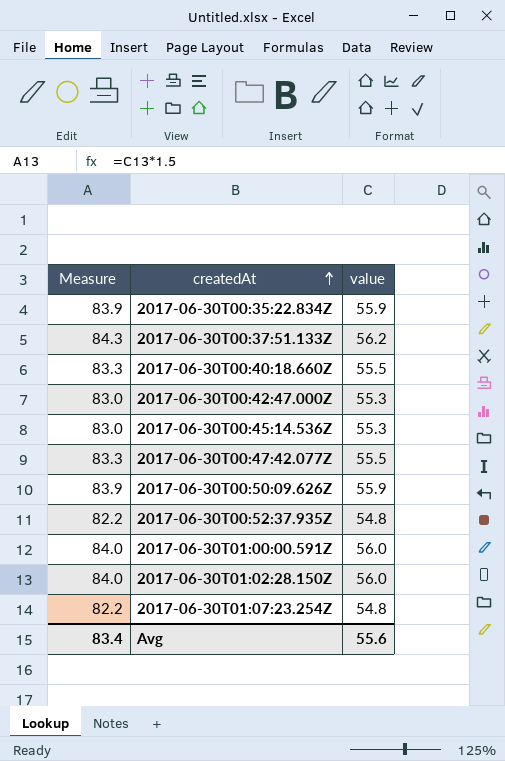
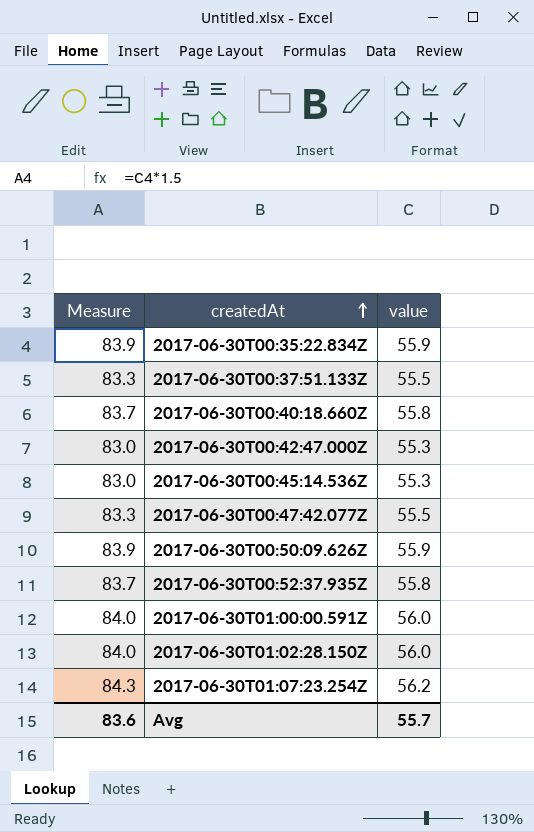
2017-06-30T00:37:51.133Z | Measure: 84.3 -> 83.3
2017-06-30T00:37:51.133Z | value: 56.2 -> 55.5
2017-06-30T00:40:18.660Z | Measure: 83.3 -> 83.7
2017-06-30T00:40:18.660Z | value: 55.5 -> 55.8
2017-06-30T00:52:37.935Z | Measure: 82.2 -> 83.7
2017-06-30T00:52:37.935Z | value: 54.8 -> 55.8
2017-06-30T01:07:23.254Z | Measure: 82.2 -> 84.3
2017-06-30T01:07:23.254Z | value: 54.8 -> 56.2
Avg | Measure: 83.4 -> 83.6
Avg | value: 55.6 -> 55.7

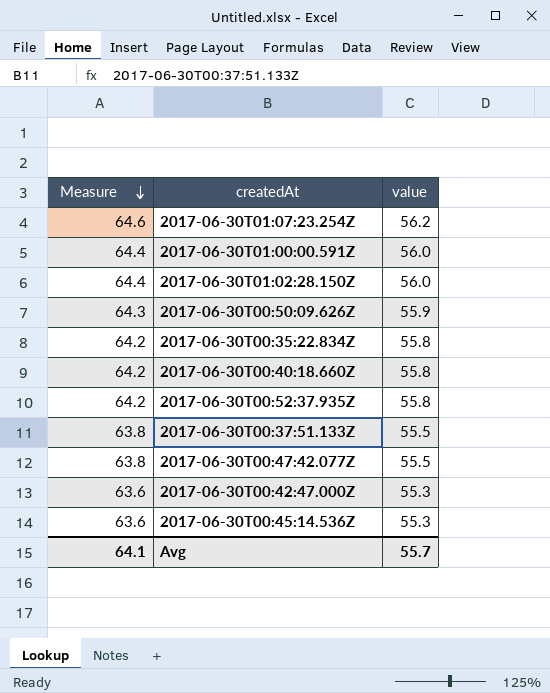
row order: createdAt ascending -> Measure descending
column Measure | formula: [value] * 1.5 -> [value] * 1.15
2017-06-30T00:35:22.834Z | value: 55.9 -> 55.8
Avg | Measure: 83.6 -> 64.1

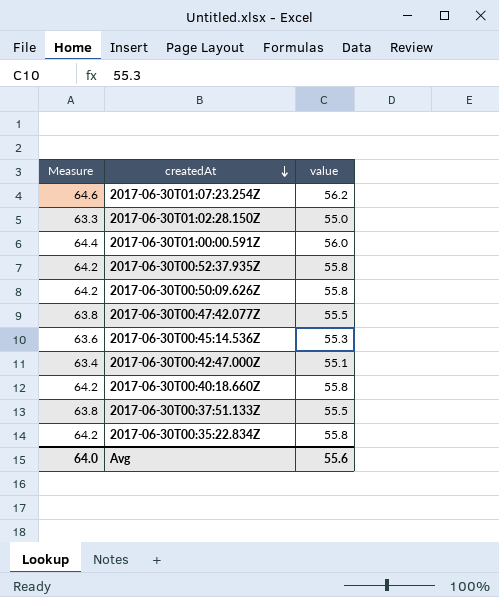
row order: Measure descending -> createdAt descending
2017-06-30T01:02:28.150Z | Measure: 64.4 -> 63.3
2017-06-30T01:02:28.150Z | value: 56.0 -> 55.0
2017-06-30T00:50:09.626Z | Measure: 64.3 -> 64.2
2017-06-30T00:50:09.626Z | value: 55.9 -> 55.8
2017-06-30T00:42:47.000Z | Measure: 63.6 -> 63.4
2017-06-30T00:42:47.000Z | value: 55.3 -> 55.1
Avg | Measure: 64.1 -> 64.0
Avg | value: 55.7 -> 55.6

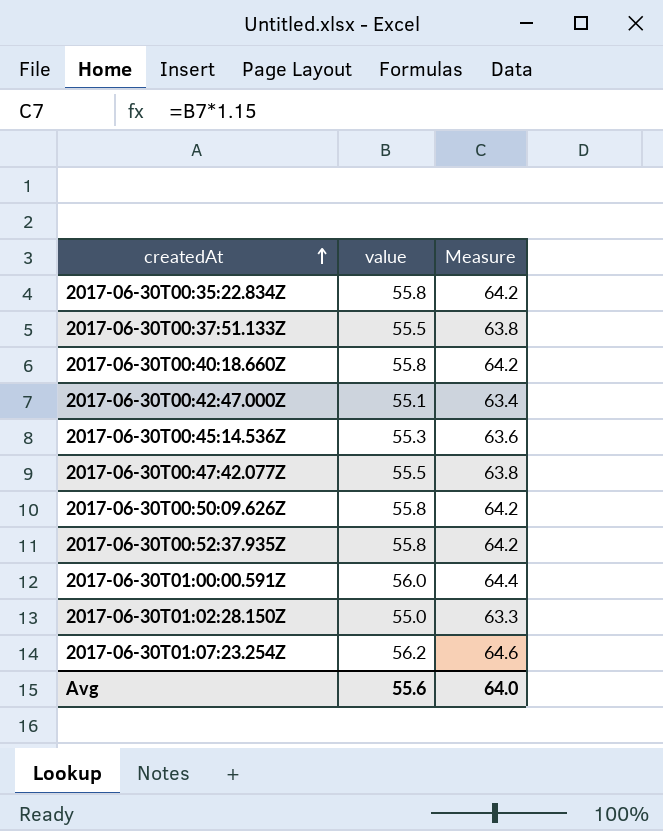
row order: createdAt descending -> createdAt ascending
column Measure | position: 1 -> 3

